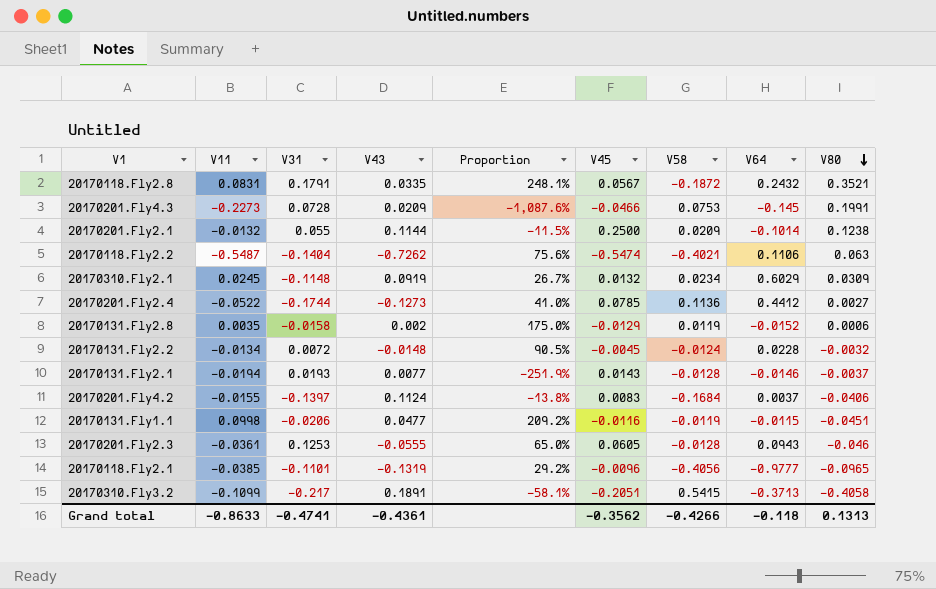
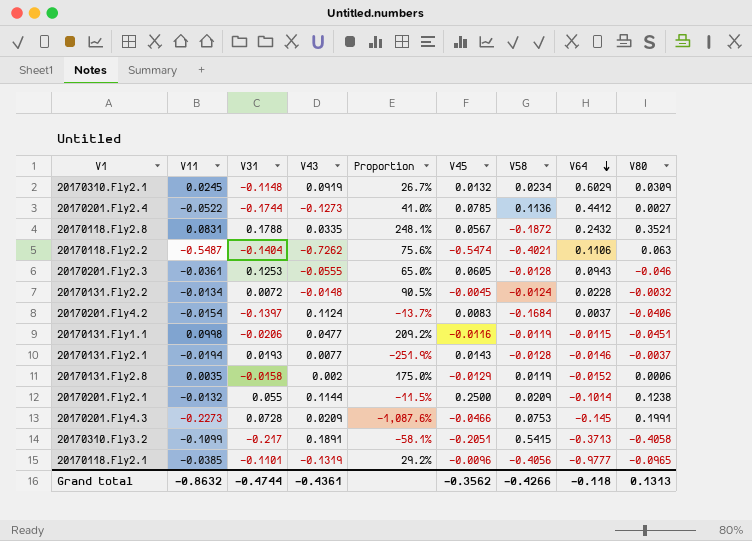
row order: V80 descending -> V64 descending
20170118.Fly2.8 | V31: 0.1791 -> 0.1788
20170201.Fly4.2 | V11: -0.0155 -> -0.0154
20170201.Fly4.2 | Proportion: -13.8% -> -13.7%
Grand total | V11: -0.8633 -> -0.8632
Grand total | V31: -0.4741 -> -0.4744

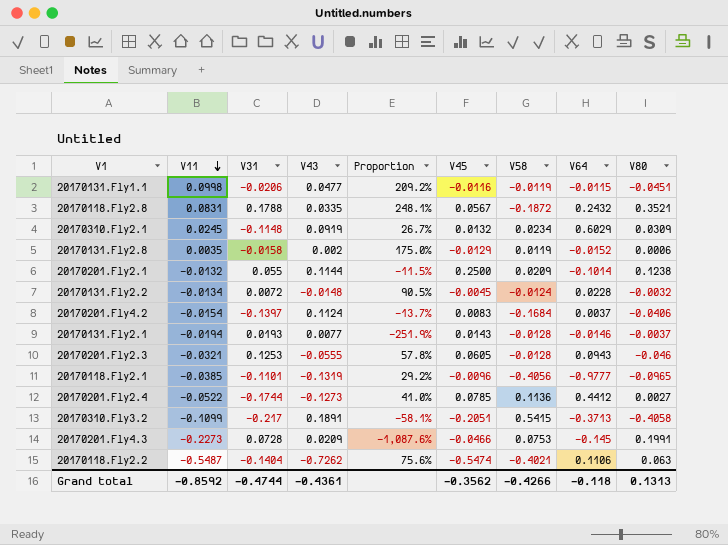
row order: V64 descending -> V11 descending
20170201.Fly2.3 | V11: -0.0361 -> -0.0321
20170201.Fly2.3 | Proportion: 65.0% -> 57.8%
Grand total | V11: -0.8632 -> -0.8592

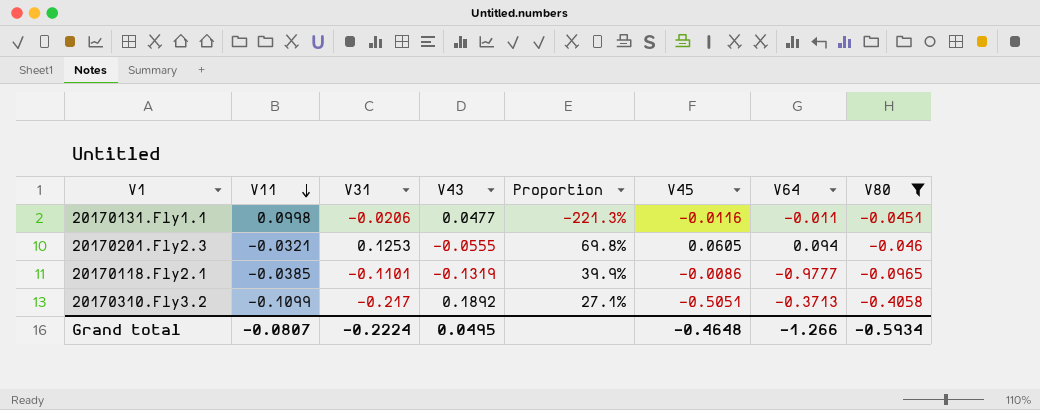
filter: none -> V80 <= -0.0451
column V58 | position: 7 -> none
column Proportion | formula: [V11] / [V43] -> [V11] / [V80]
20170131.Fly1.1 | V64: -0.0115 -> -0.011
20170201.Fly2.3 | V64: 0.0943 -> 0.094
20170118.Fly2.1 | V45: -0.0096 -> -0.0086
20170310.Fly3.2 | V43: 0.1891 -> 0.1892
20170310.Fly3.2 | V45: -0.2051 -> -0.5051
Grand total | V11: -0.8592 -> -0.0807
Grand total | V31: -0.4744 -> -0.2224
Grand total | V43: -0.4361 -> 0.0495
Grand total | V45: -0.3562 -> -0.4648
Grand total | V64: -0.118 -> -1.266
Grand total | V80: 0.1313 -> -0.5934

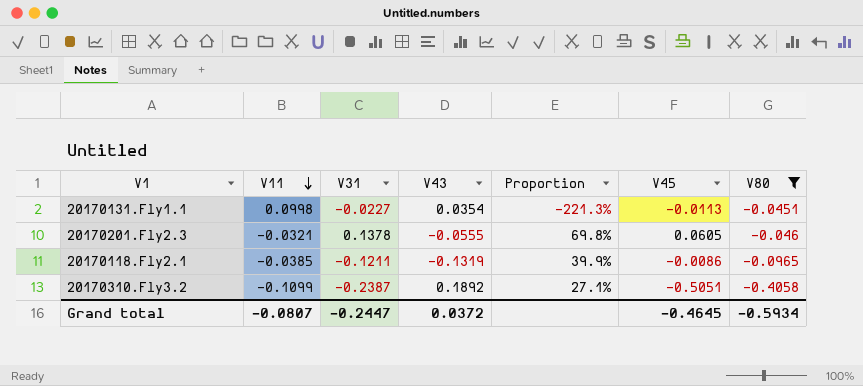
column V64 | position: 7 -> none
20170131.Fly1.1 | V31: -0.0206 -> -0.0227
20170131.Fly1.1 | V43: 0.0477 -> 0.0354
20170131.Fly1.1 | V45: -0.0116 -> -0.0113
20170201.Fly2.3 | V31: 0.1253 -> 0.1378
20170118.Fly2.1 | V31: -0.1101 -> -0.1211
20170310.Fly3.2 | V31: -0.217 -> -0.2387
Grand total | V31: -0.2224 -> -0.2447
Grand total | V43: 0.0495 -> 0.0372
Grand total | V45: -0.4648 -> -0.4645

